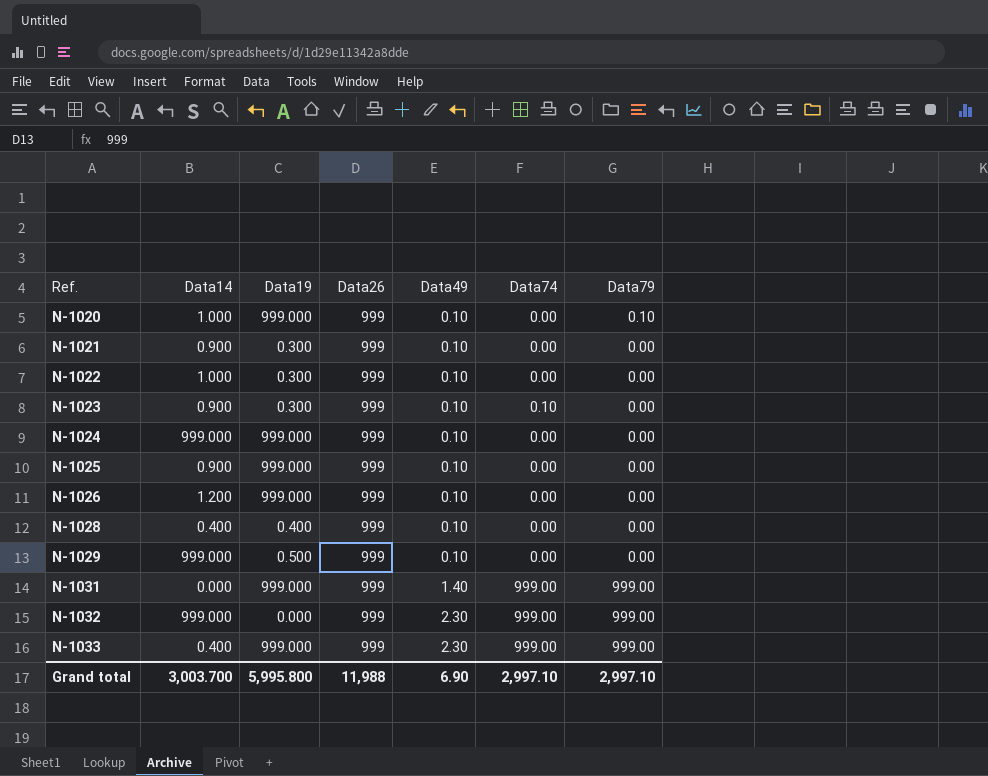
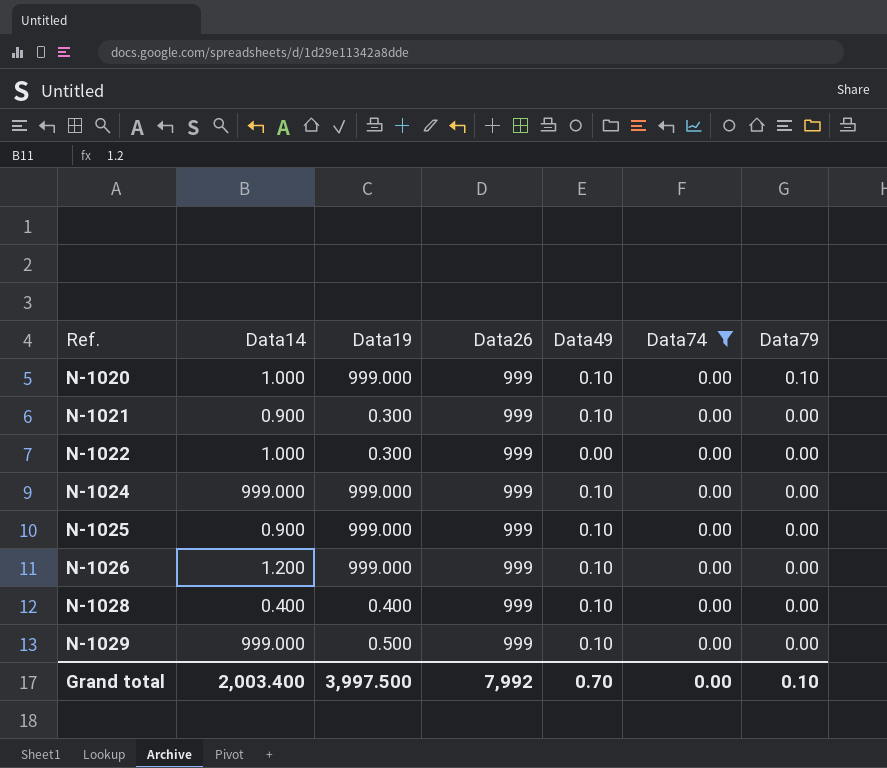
filter: none -> Data74 = 0.00
N-1022 | Data49: 0.10 -> 0.00
Grand total | Data14: 3,003.700 -> 2,003.400
Grand total | Data19: 5,995.800 -> 3,997.500
Grand total | Data26: 11,988 -> 7,992
Grand total | Data49: 6.90 -> 0.70
Grand total | Data74: 2,997.10 -> 0.00
Grand total | Data79: 2,997.10 -> 0.10

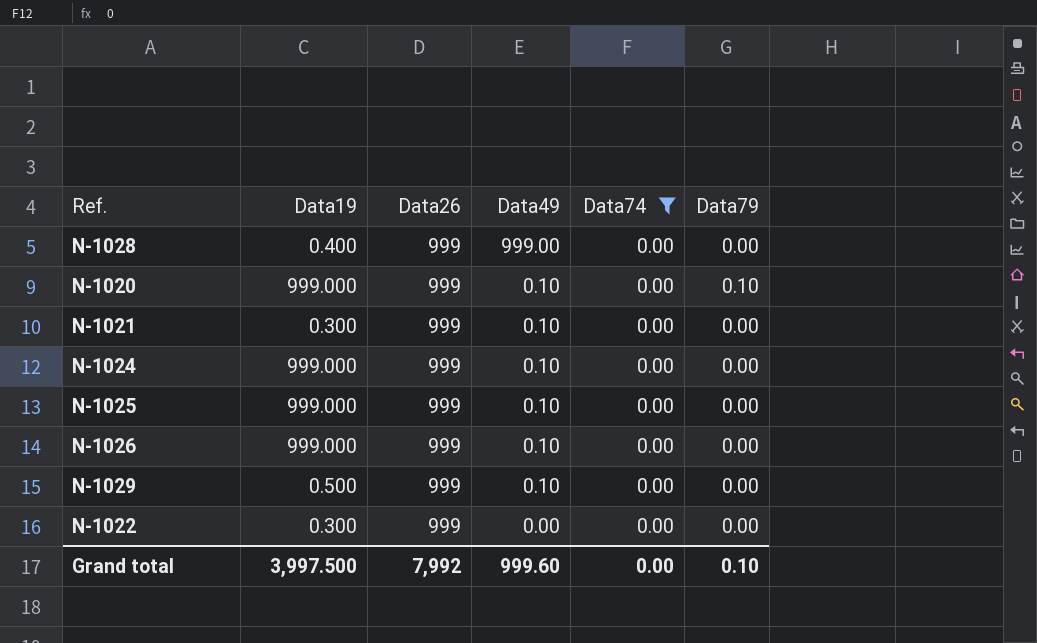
row order: Ref. ascending -> Data49 descending
column Data14 | position: 2 -> none
N-1028 | Data49: 0.10 -> 999.00
Grand total | Data49: 0.70 -> 999.60

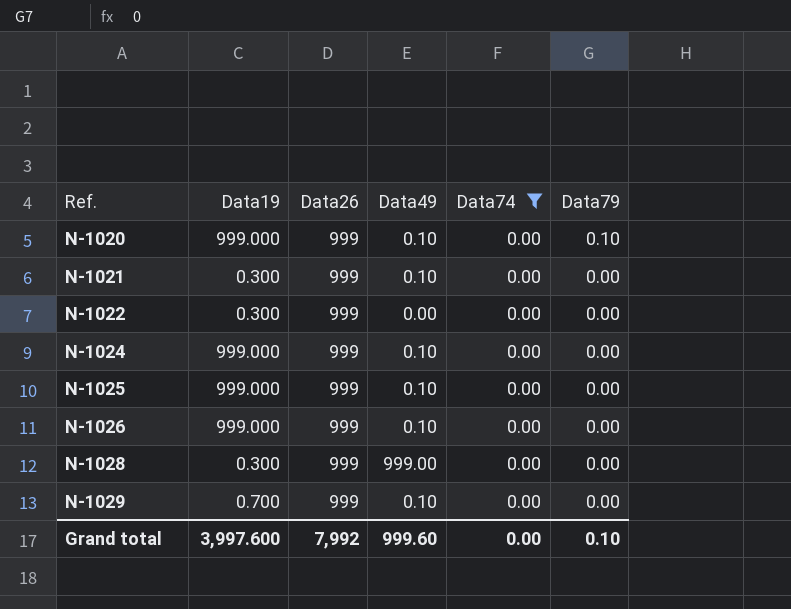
row order: Data49 descending -> Ref. ascending
N-1028 | Data19: 0.400 -> 0.300
N-1029 | Data19: 0.500 -> 0.700
Grand total | Data19: 3,997.500 -> 3,997.600

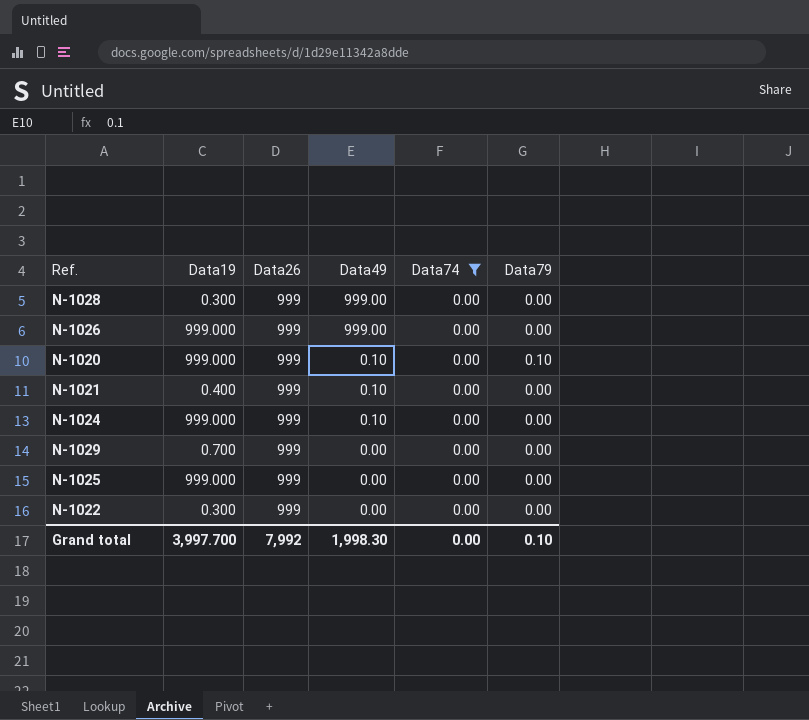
row order: Ref. ascending -> Data49 descending
N-1026 | Data49: 0.10 -> 999.00
N-1021 | Data19: 0.300 -> 0.400
N-1029 | Data49: 0.10 -> 0.00
N-1025 | Data49: 0.10 -> 0.00
Grand total | Data19: 3,997.600 -> 3,997.700
Grand total | Data49: 999.60 -> 1,998.30

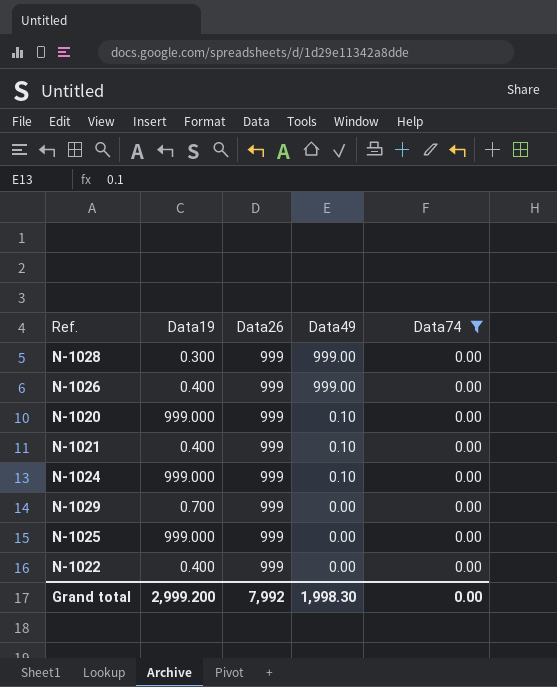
column Data79 | position: 6 -> none
N-1026 | Data19: 999.000 -> 0.400
N-1022 | Data19: 0.300 -> 0.400
Grand total | Data19: 3,997.700 -> 2,999.200

